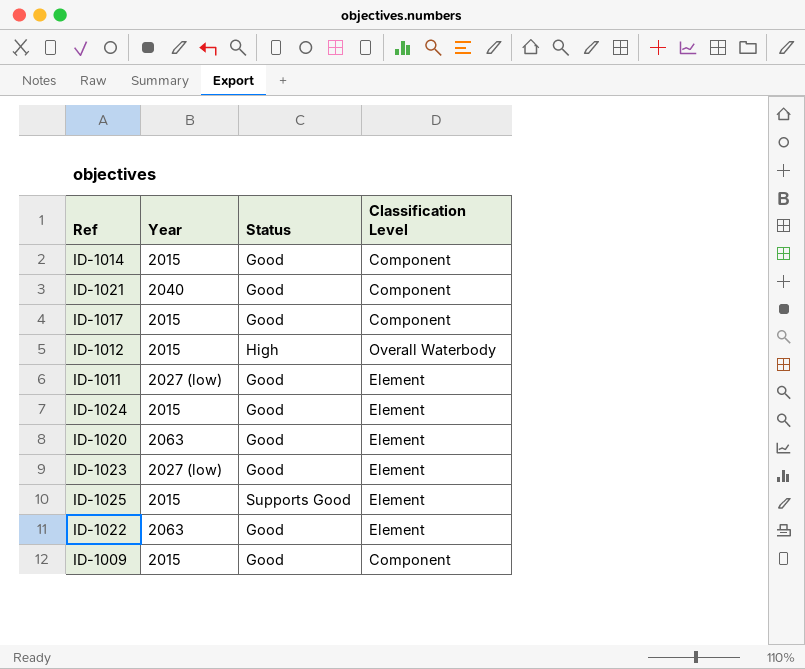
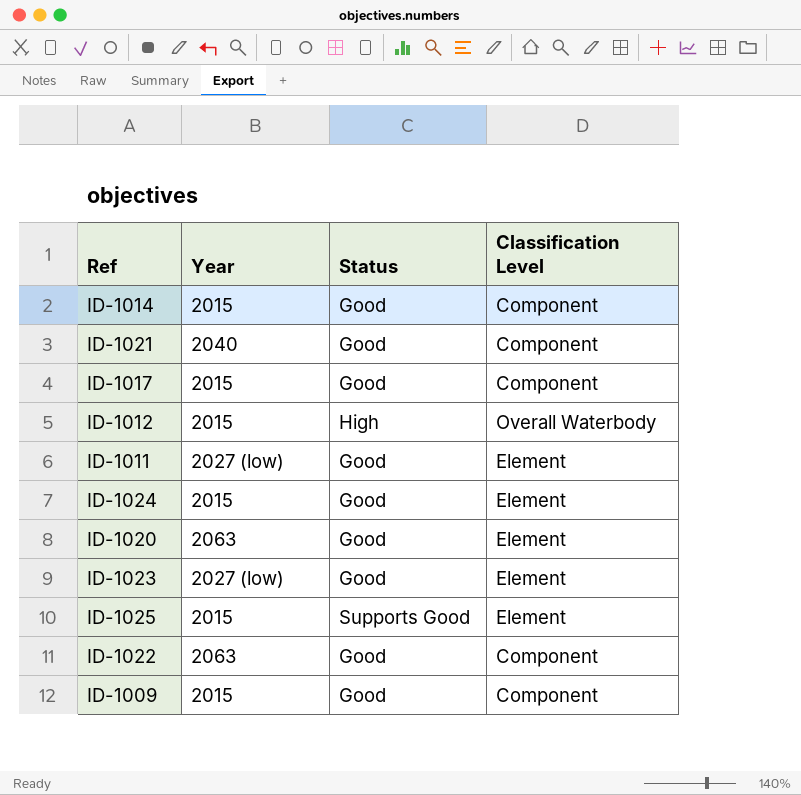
ID-1022 | Classification Level: Element -> Component

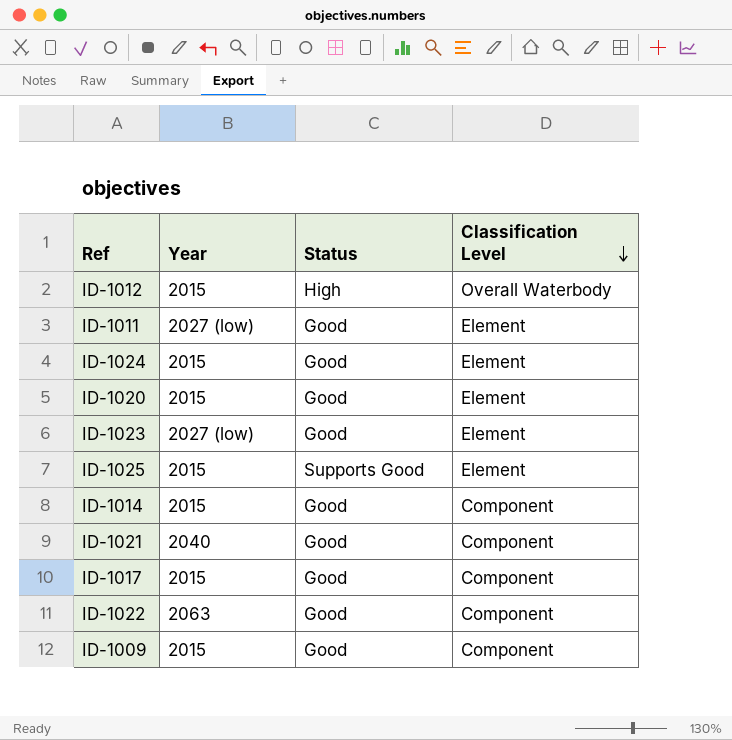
row order: none -> Classification Level descending
ID-1020 | Year: 2063 -> 2015

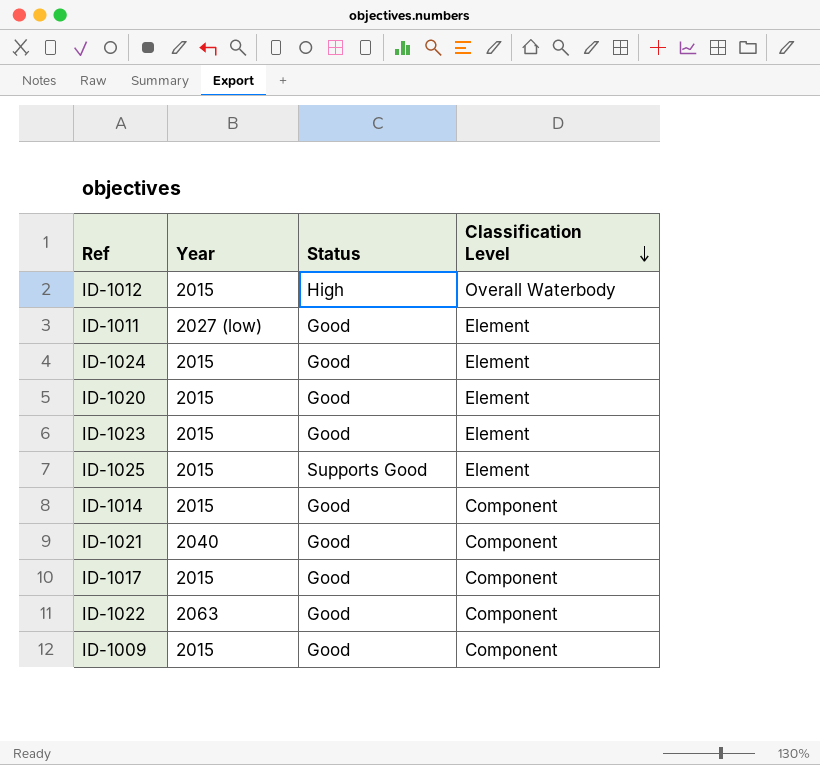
ID-1023 | Year: 2027 (low) -> 2015

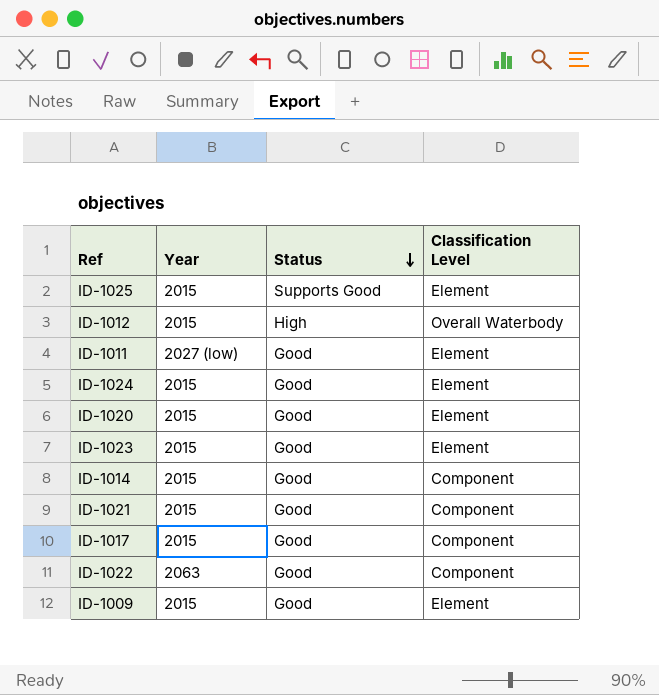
row order: Classification Level descending -> Status descending
ID-1021 | Year: 2040 -> 2015
ID-1009 | Classification Level: Component -> Element

